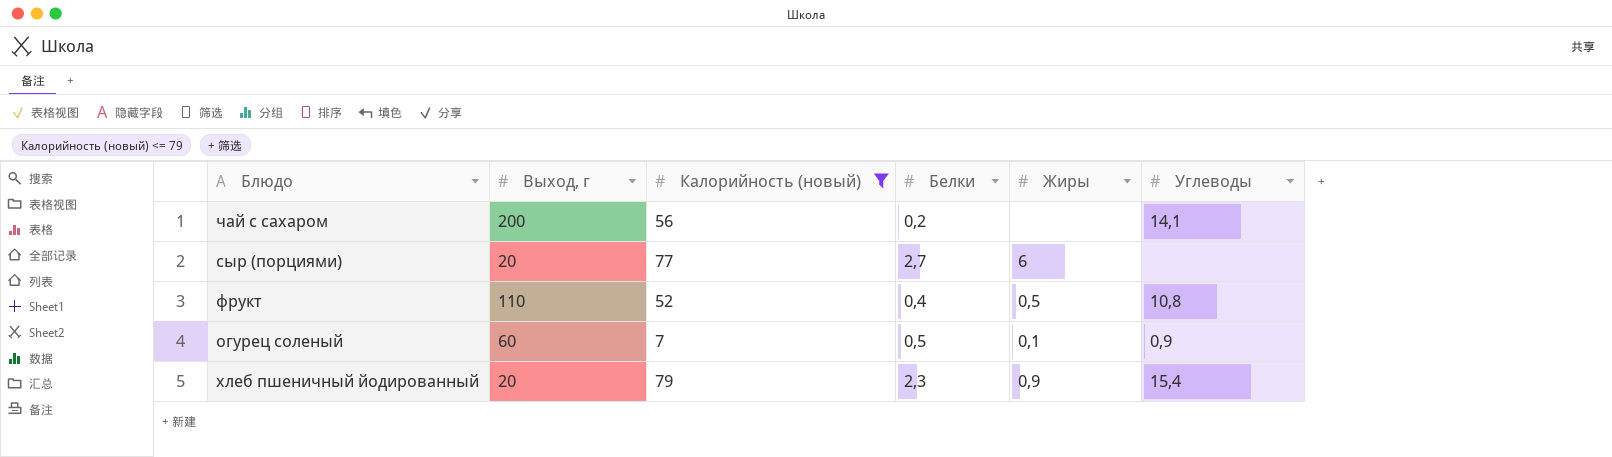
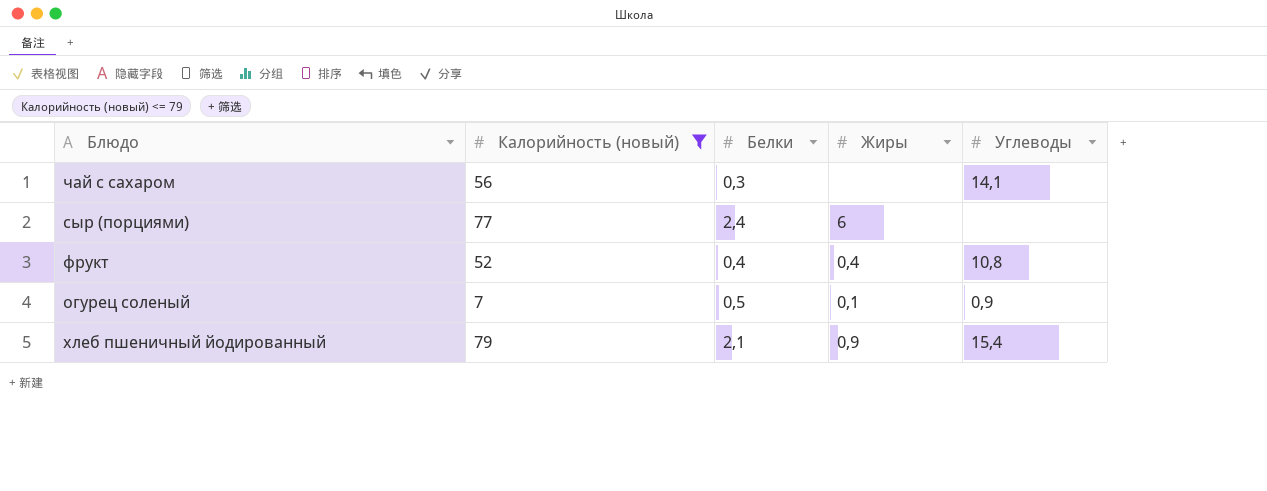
column Выход, г | position: 2 -> none
чай с сахаром | Белки: 0,2 -> 0,3
сыр (порциями) | Белки: 2,7 -> 2,4
фрукт | Жиры: 0,5 -> 0,4
хлеб пшеничный йодированный | Белки: 2,3 -> 2,1

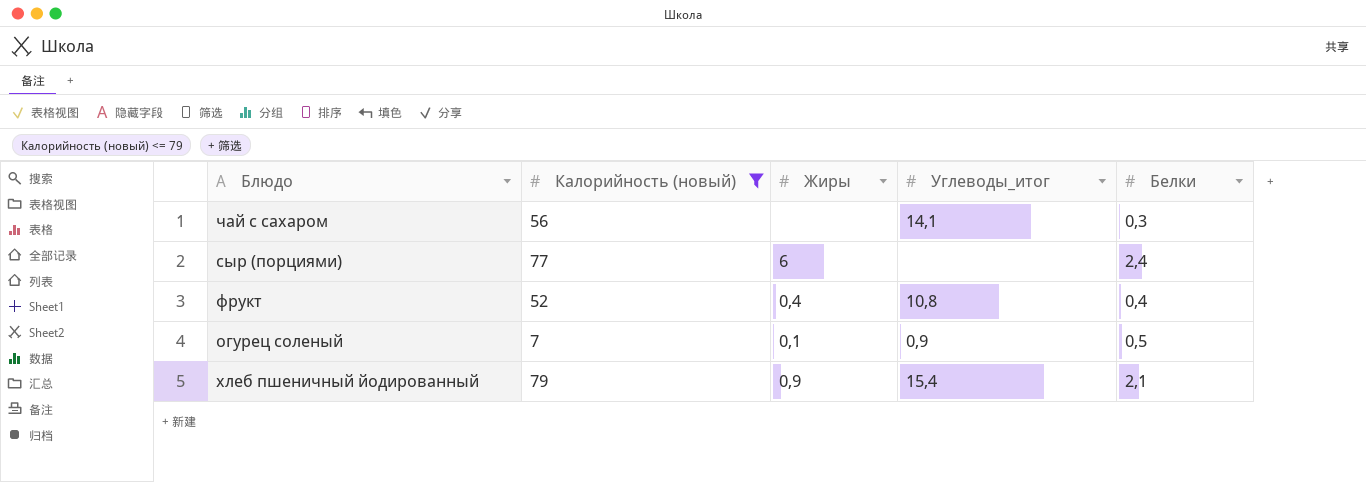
column name: Углеводы -> Углеводы_итог
column Белки | position: 3 -> 5

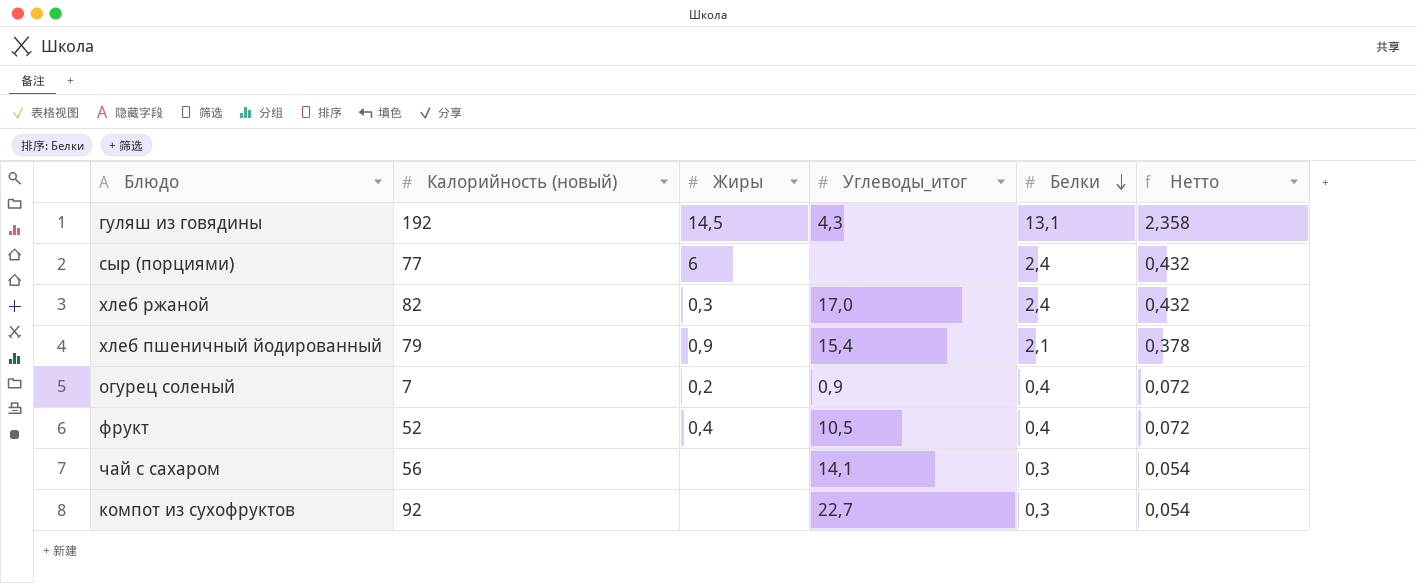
filter: Калорийность (новый) <= 79 -> none
row order: none -> Белки descending
column Нетто | formula: none -> [Белки] * 0,18
огурец соленый | Жиры: 0,1 -> 0,2
огурец соленый | Белки: 0,5 -> 0,4
фрукт | Углеводы_итог: 10,8 -> 10,5

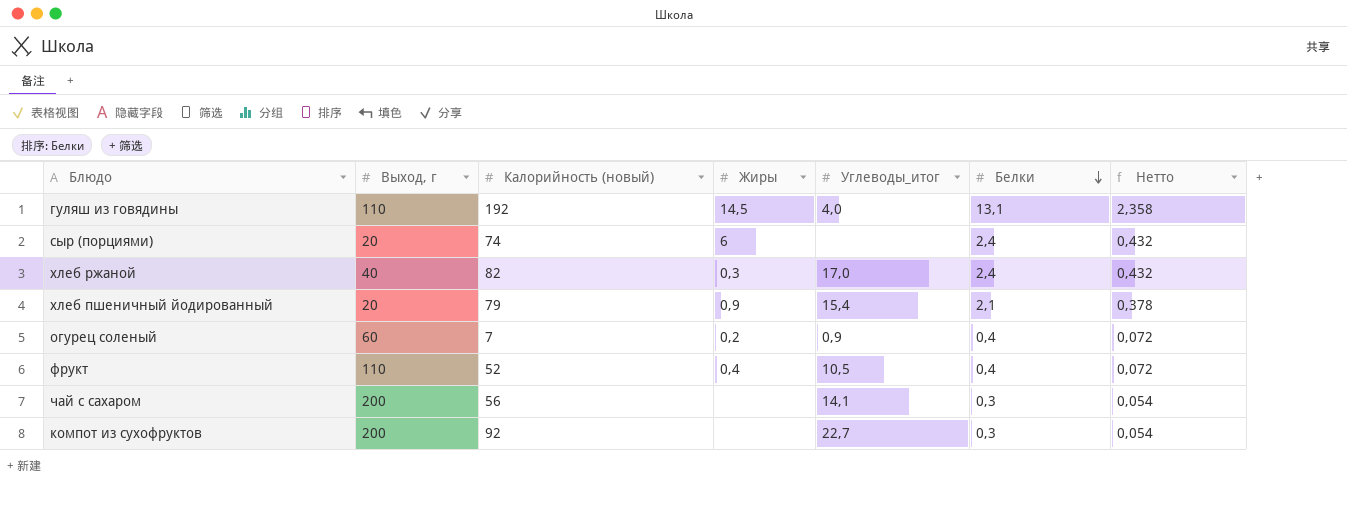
column Выход, г | position: none -> 2
гуляш из говядины | Углеводы_итог: 4,3 -> 4,0
сыр (порциями) | Калорийность (новый): 77 -> 74

